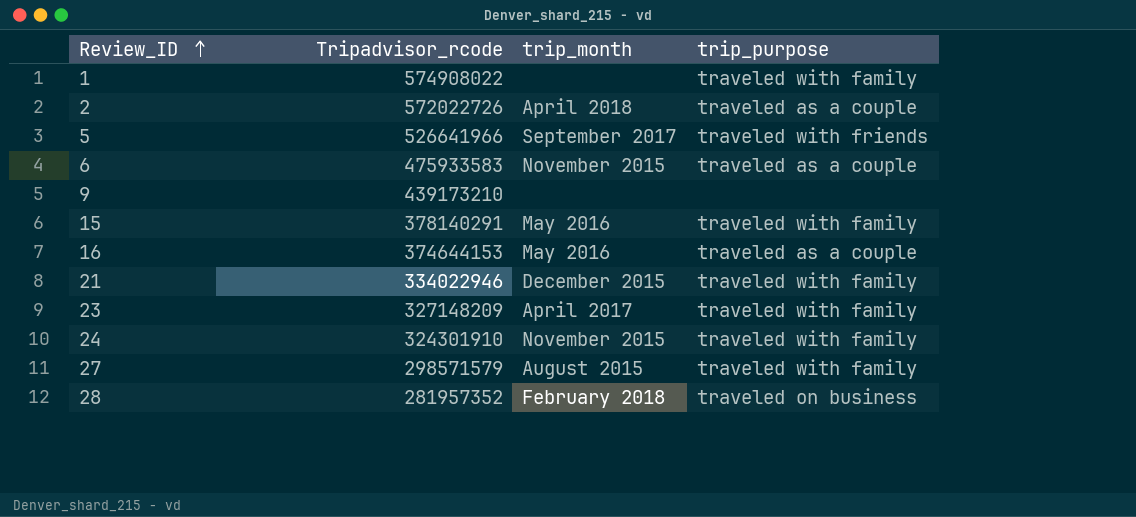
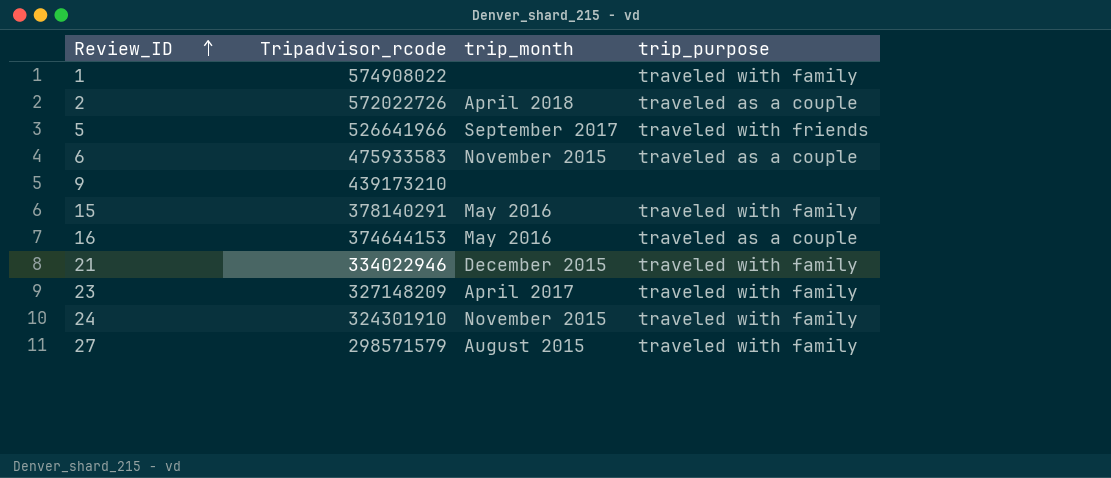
row 28: 281957352 | February 2018 | traveled on business -> none

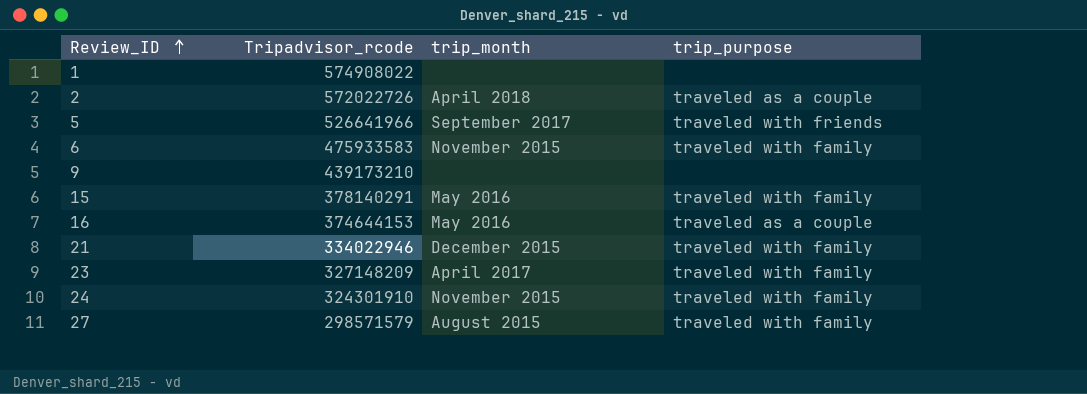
1 | trip_purpose: traveled with family -> none
6 | trip_purpose: traveled as a couple -> traveled with family

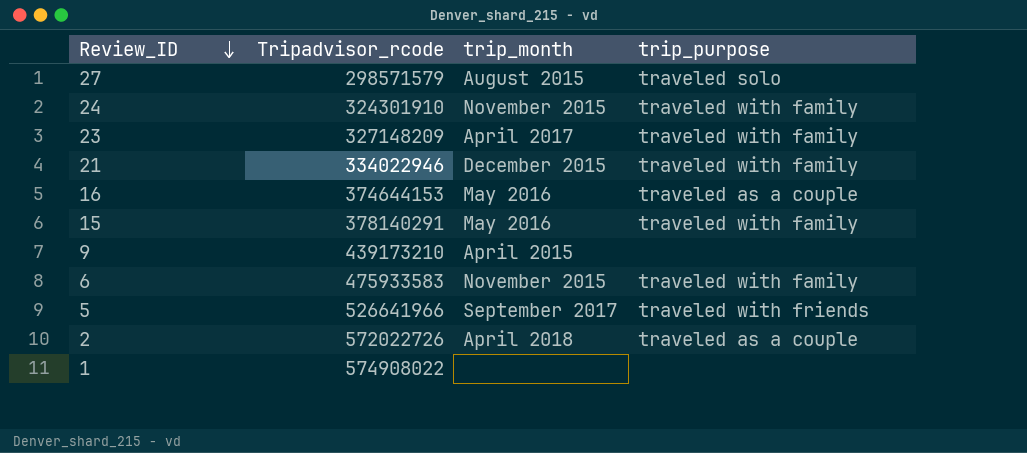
row order: Review_ID ascending -> Review_ID descending
27 | trip_purpose: traveled with family -> traveled solo
9 | trip_month: none -> April 2015

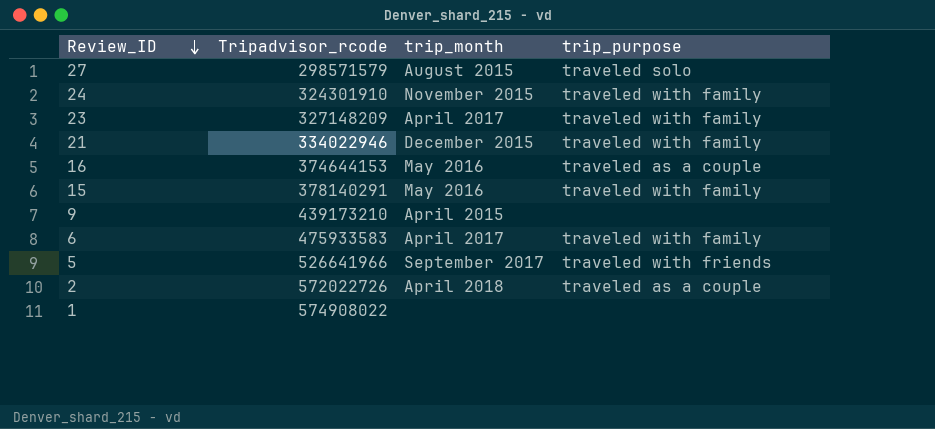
6 | trip_month: November 2015 -> April 2017

